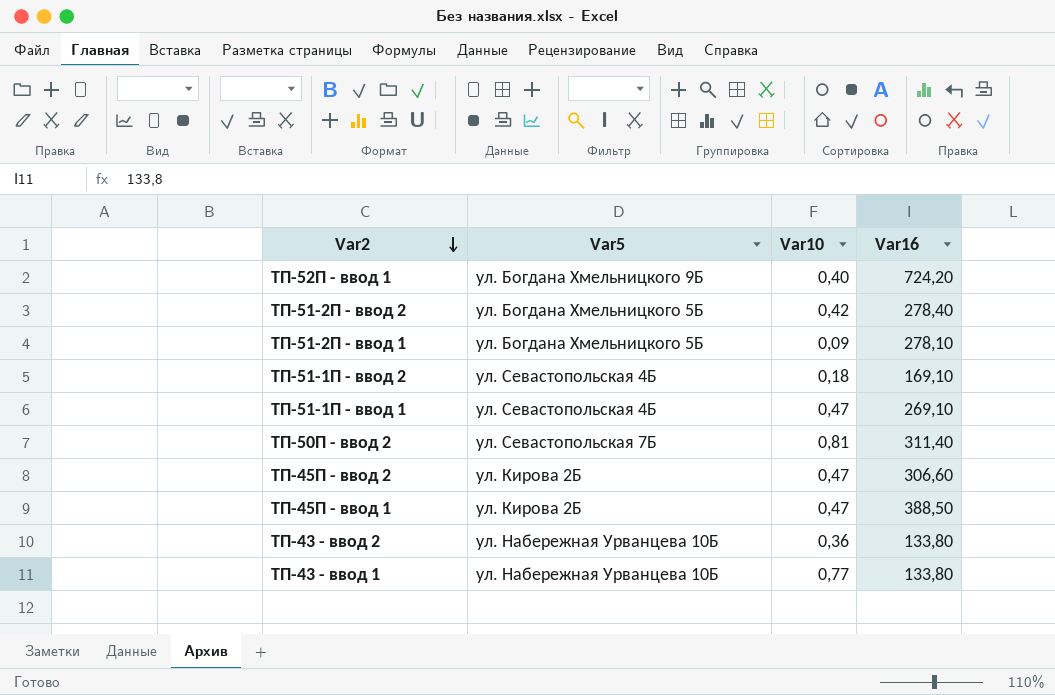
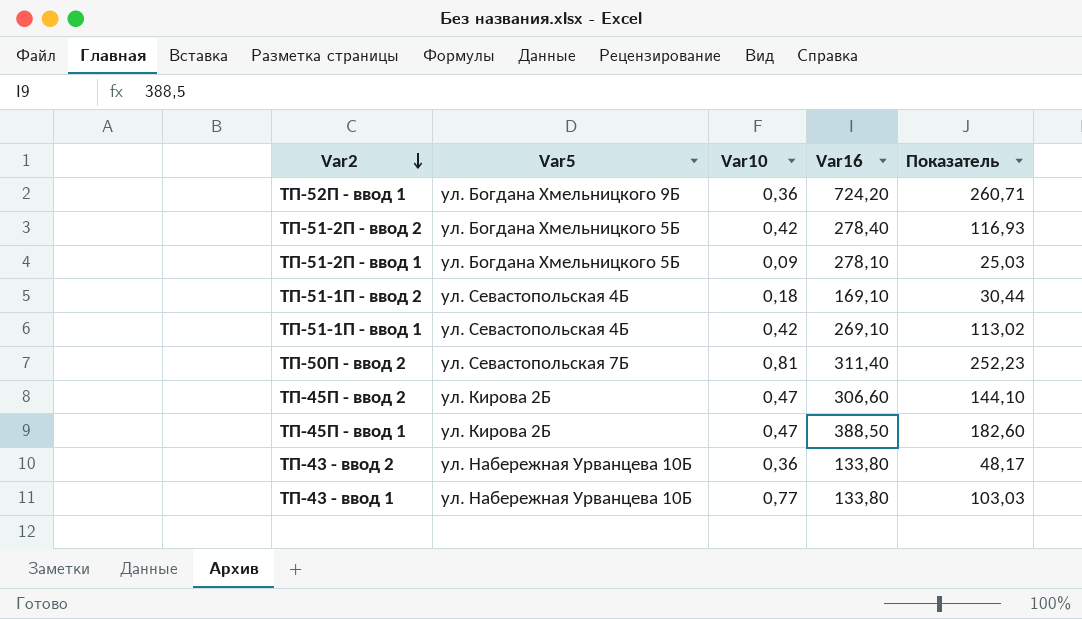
column Показатель | formula: none -> [Var10] * [Var16]
ТП-52П - ввод 1 | Var10: 0,40 -> 0,36
ТП-51-1П - ввод 1 | Var10: 0,47 -> 0,42

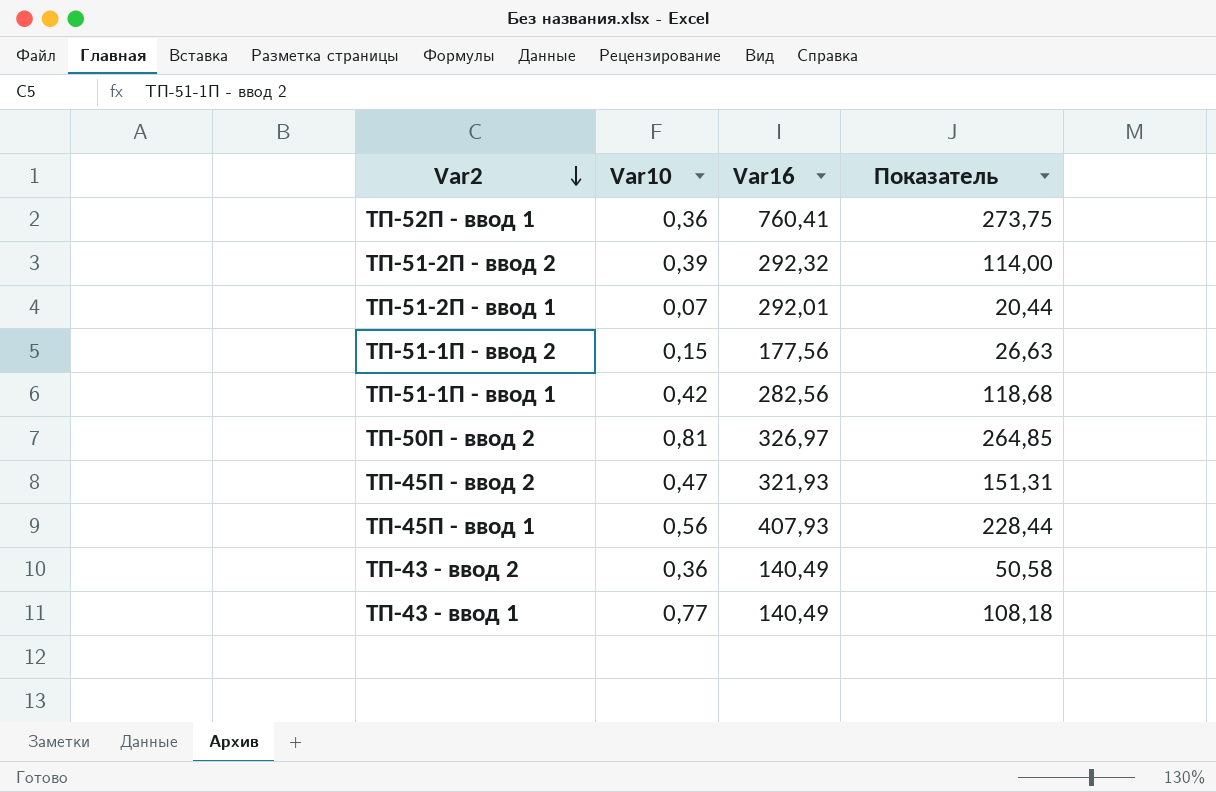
column Var5 | position: 2 -> none
ТП-52П - ввод 1 | Var16: 724,20 -> 760,41
ТП-52П - ввод 1 | Показатель: 260,71 -> 273,75
ТП-51-2П - ввод 2 | Var10: 0,42 -> 0,39
ТП-51-2П - ввод 2 | Var16: 278,40 -> 292,32
ТП-51-2П - ввод 2 | Показатель: 116,93 -> 114,00
ТП-51-2П - ввод 1 | Var10: 0,09 -> 0,07
ТП-51-2П - ввод 1 | Var16: 278,10 -> 292,01
ТП-51-2П - ввод 1 | Показатель: 25,03 -> 20,44
ТП-51-1П - ввод 2 | Var10: 0,18 -> 0,15
ТП-51-1П - ввод 2 | Var16: 169,10 -> 177,56
ТП-51-1П - ввод 2 | Показатель: 30,44 -> 26,63
ТП-51-1П - ввод 1 | Var16: 269,10 -> 282,56
ТП-51-1П - ввод 1 | Показатель: 113,02 -> 118,68
ТП-50П - ввод 2 | Var16: 311,40 -> 326,97
ТП-50П - ввод 2 | Показатель: 252,23 -> 264,85
ТП-45П - ввод 2 | Var16: 306,60 -> 321,93
ТП-45П - ввод 2 | Показатель: 144,10 -> 151,31
ТП-45П - ввод 1 | Var10: 0,47 -> 0,56
ТП-45П - ввод 1 | Var16: 388,50 -> 407,93
ТП-45П - ввод 1 | Показатель: 182,60 -> 228,44
ТП-43 - ввод 2 | Var16: 133,80 -> 140,49
ТП-43 - ввод 2 | Показатель: 48,17 -> 50,58
ТП-43 - ввод 1 | Var16: 133,80 -> 140,49
ТП-43 - ввод 1 | Показатель: 103,03 -> 108,18

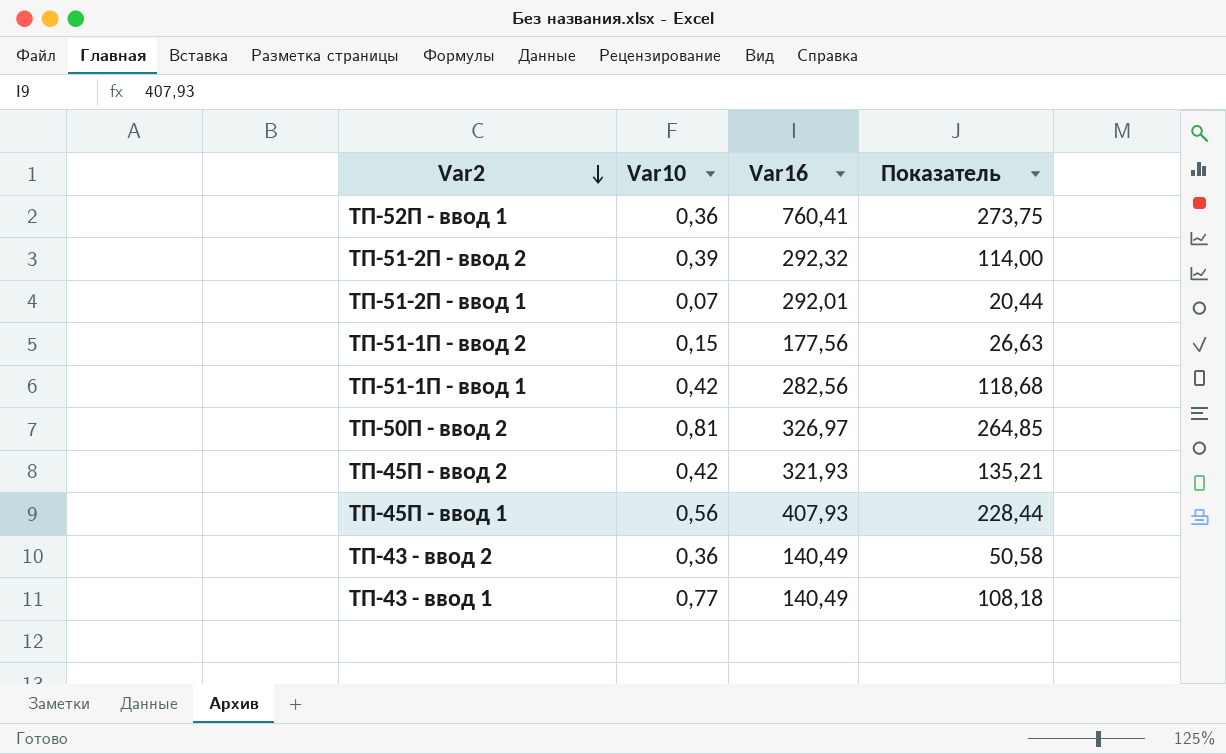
ТП-45П - ввод 2 | Var10: 0,47 -> 0,42
ТП-45П - ввод 2 | Показатель: 151,31 -> 135,21

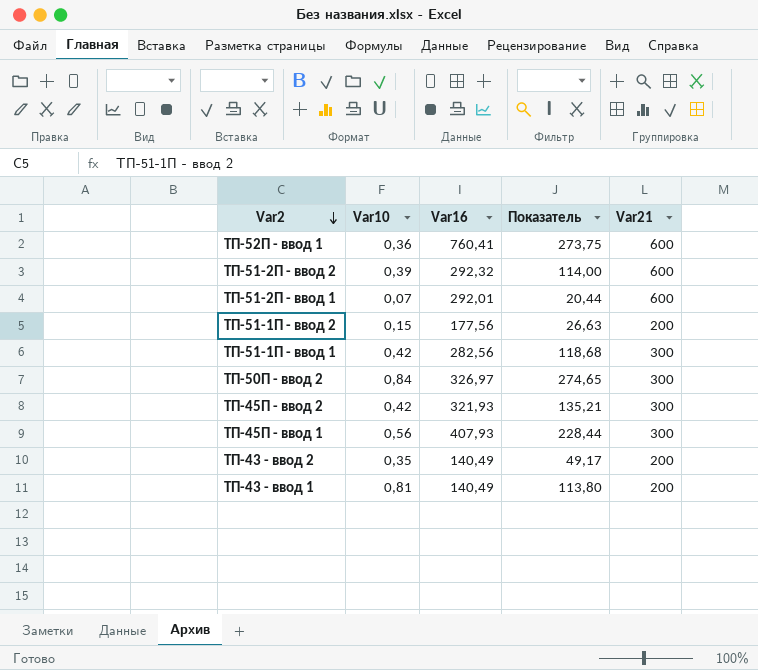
column Var21 | position: none -> 5
ТП-50П - ввод 2 | Var10: 0,81 -> 0,84
ТП-50П - ввод 2 | Показатель: 264,85 -> 274,65
ТП-43 - ввод 2 | Var10: 0,36 -> 0,35
ТП-43 - ввод 2 | Показатель: 50,58 -> 49,17
ТП-43 - ввод 1 | Var10: 0,77 -> 0,81
ТП-43 - ввод 1 | Показатель: 108,18 -> 113,80

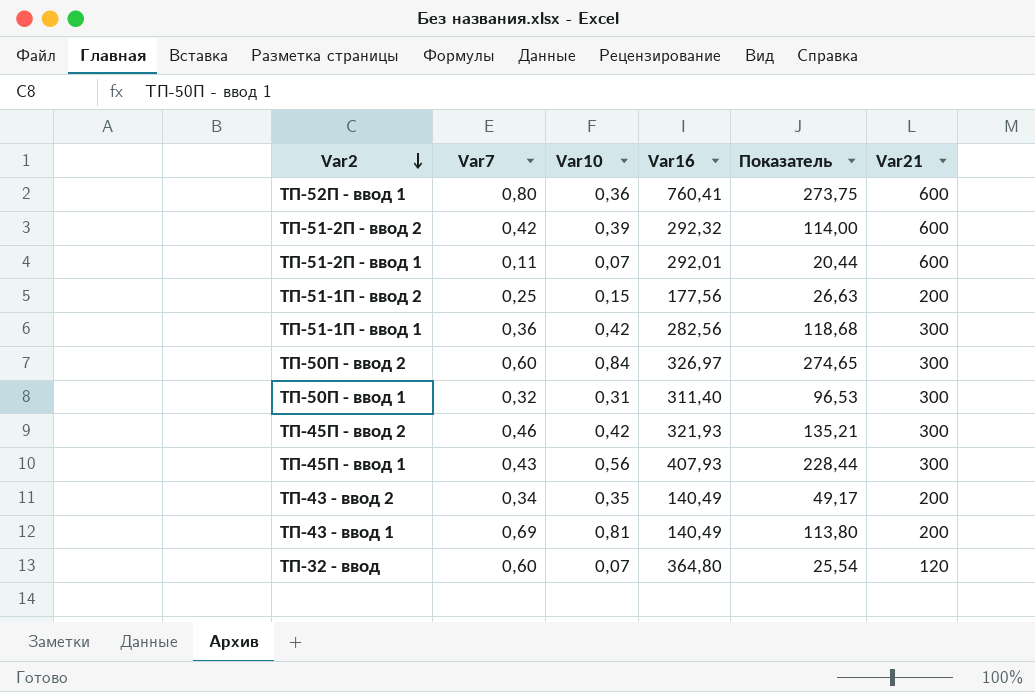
column Var7 | position: none -> 2
row ТП-50П - ввод 1: none -> 0,32 | 0,31 | 311,40 | 96,53 | 300
row ТП-32 - ввод: none -> 0,60 | 0,07 | 364,80 | 25,54 | 120

